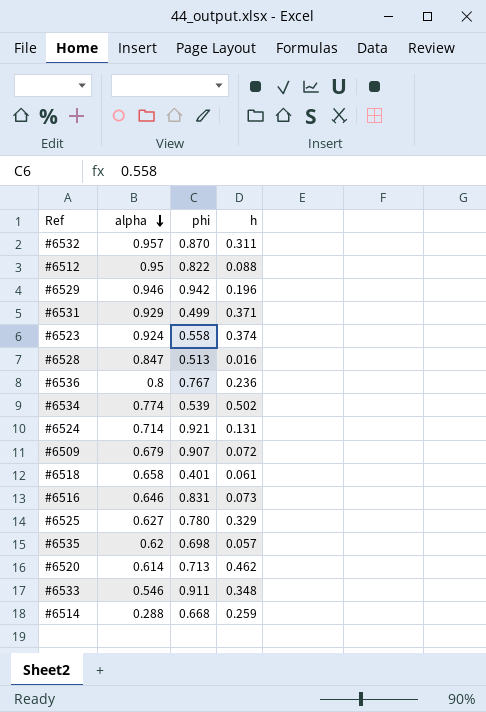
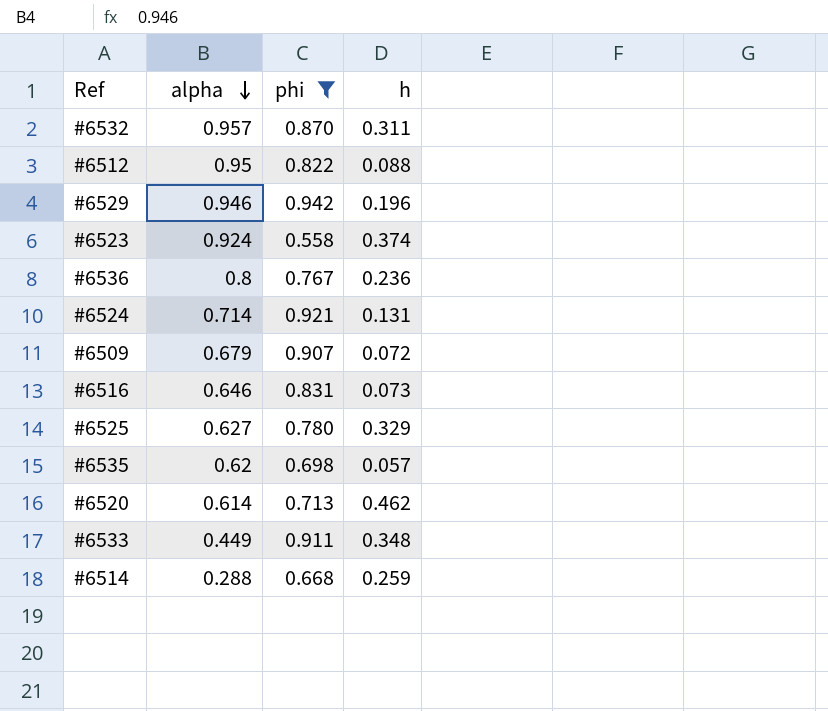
filter: none -> phi >= 0.558
#6533 | alpha: 0.546 -> 0.449

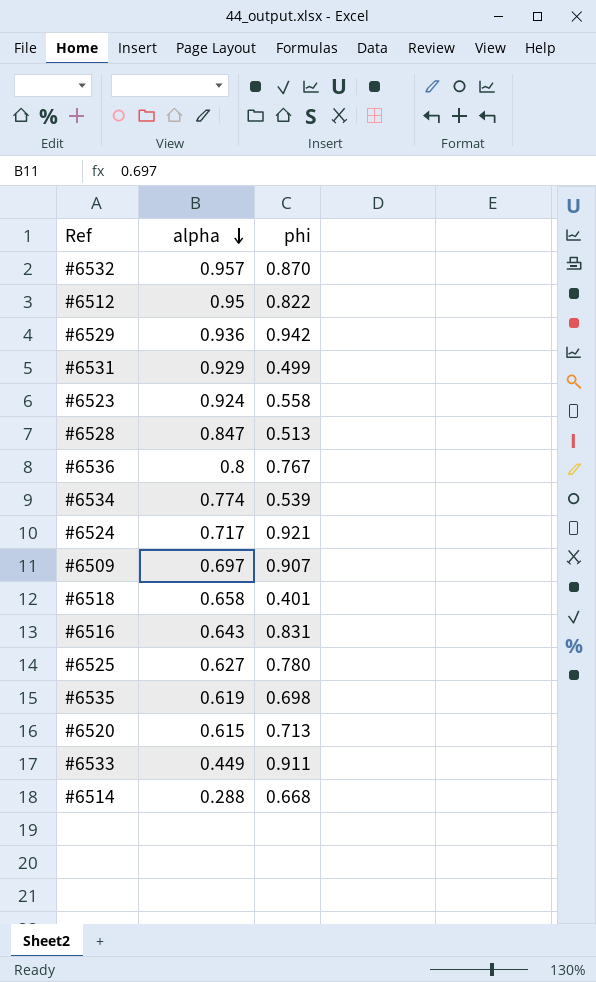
filter: phi >= 0.558 -> none
column h | position: 4 -> none
#6529 | alpha: 0.946 -> 0.936
#6524 | alpha: 0.714 -> 0.717
#6509 | alpha: 0.679 -> 0.697
#6516 | alpha: 0.646 -> 0.643
#6535 | alpha: 0.62 -> 0.619
#6520 | alpha: 0.614 -> 0.615

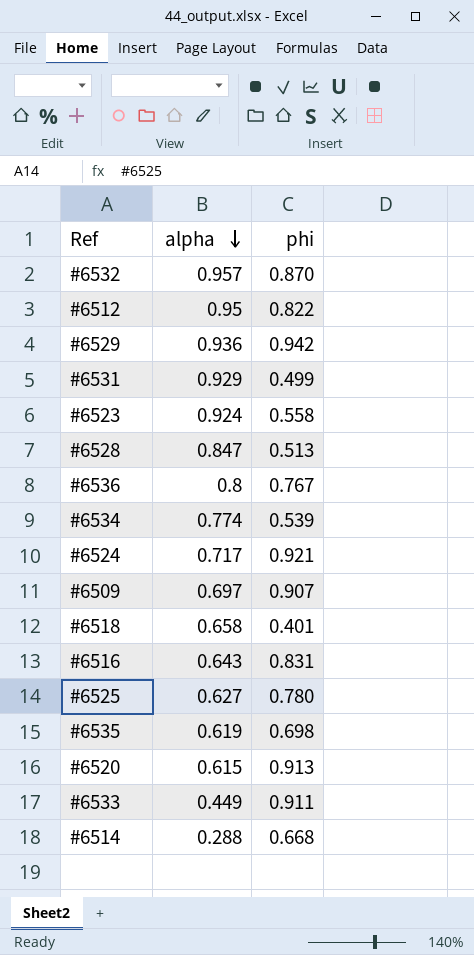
#6520 | phi: 0.713 -> 0.913

